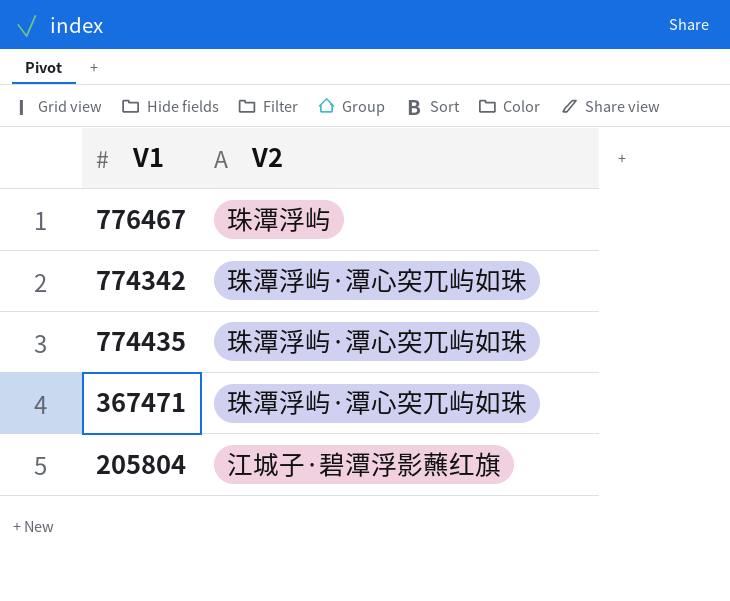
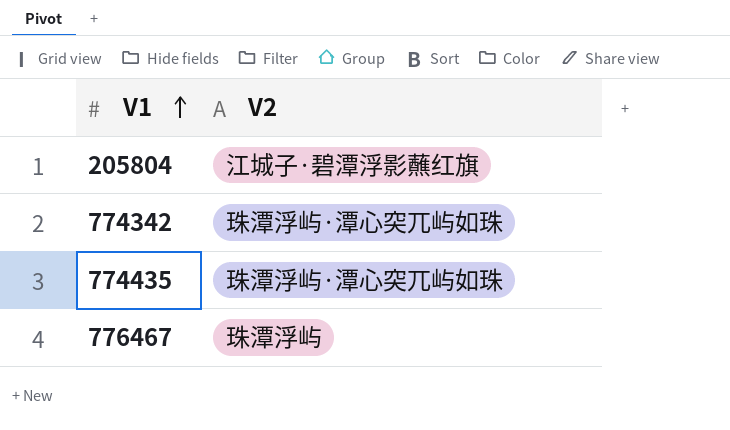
row order: none -> V1 ascending
row 367471: 珠潭浮屿·潭心突兀屿如珠 -> none

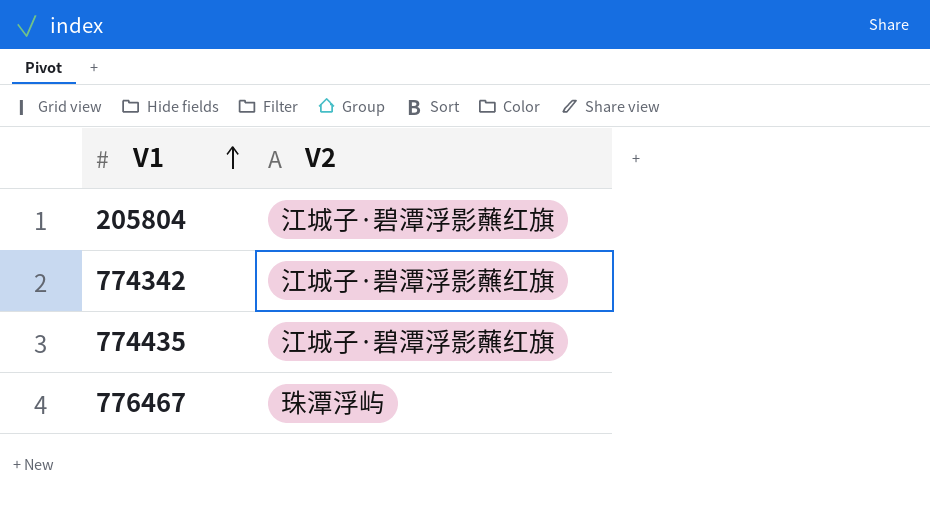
774342 | V2: 珠潭浮屿·潭心突兀屿如珠 -> 江城子·碧潭浮影蘸红旗
774435 | V2: 珠潭浮屿·潭心突兀屿如珠 -> 江城子·碧潭浮影蘸红旗

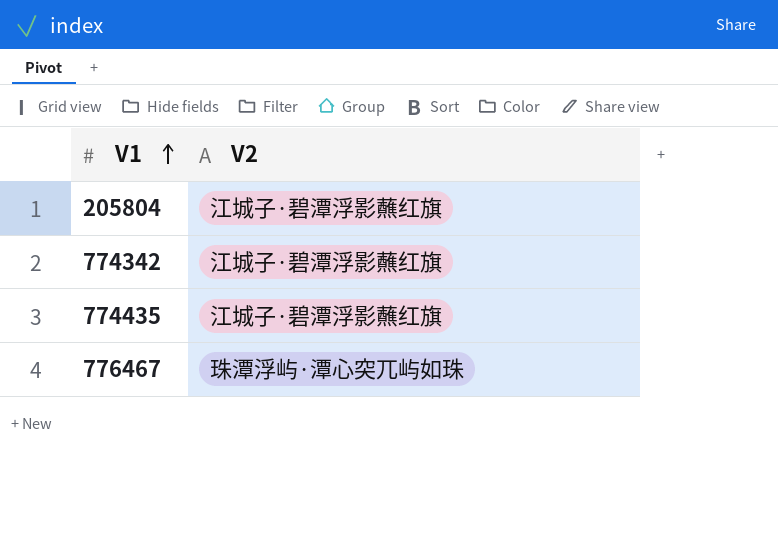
776467 | V2: 珠潭浮屿 -> 珠潭浮屿·潭心突兀屿如珠

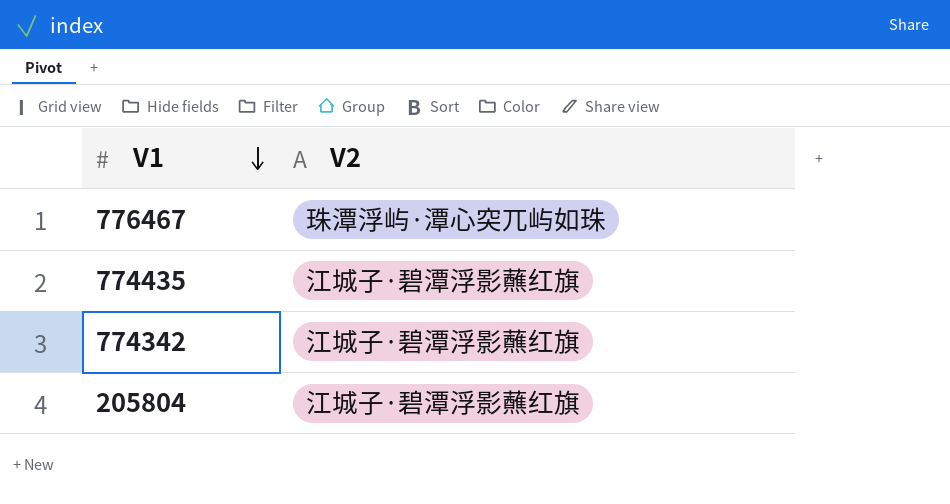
row order: V1 ascending -> V1 descending

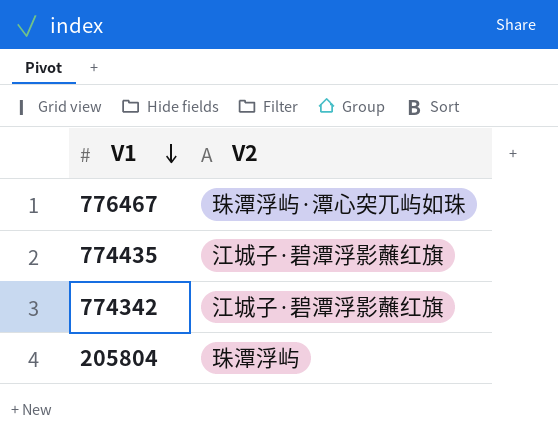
205804 | V2: 江城子·碧潭浮影蘸红旗 -> 珠潭浮屿

